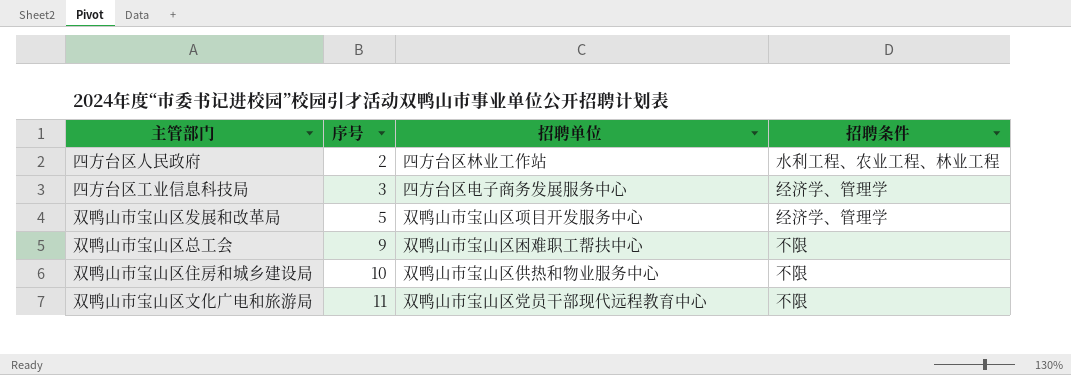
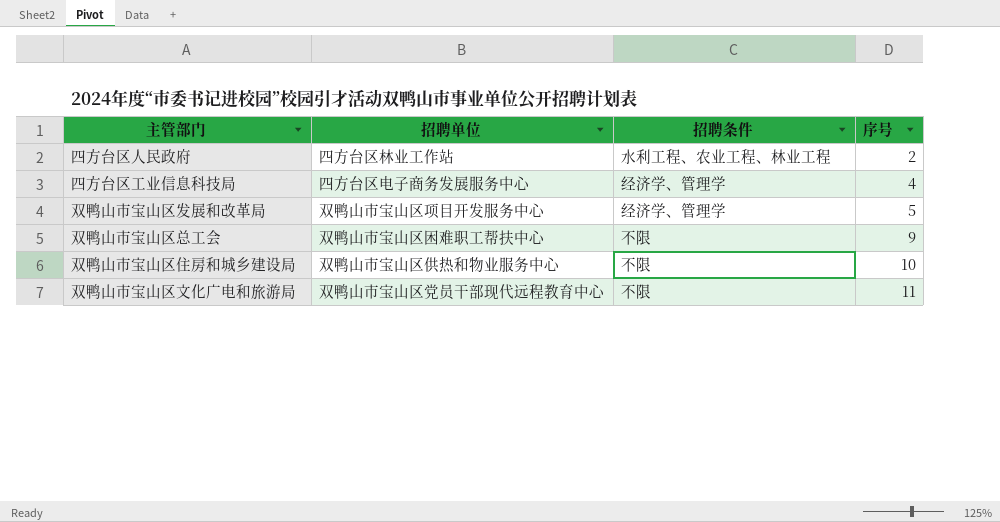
column 序号 | position: 2 -> 4
四方台区工业信息科技局 | 序号: 3 -> 4

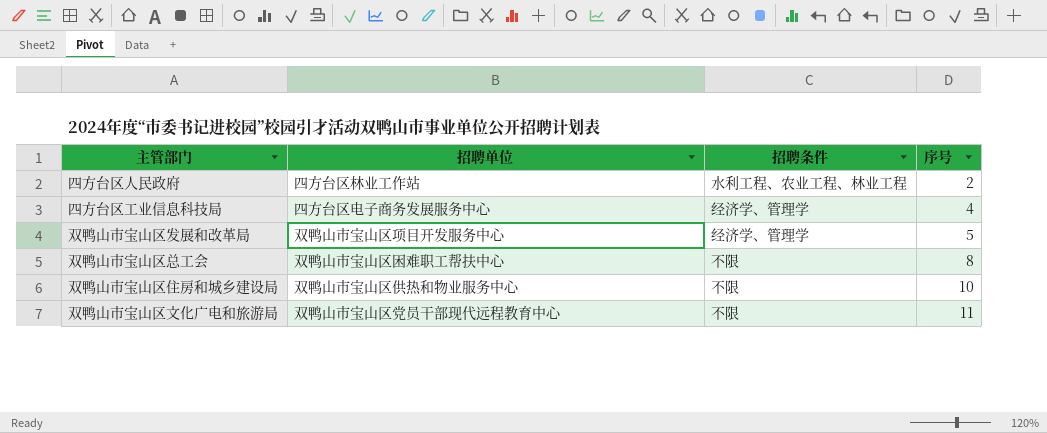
双鸭山市宝山区总工会 | 序号: 9 -> 8

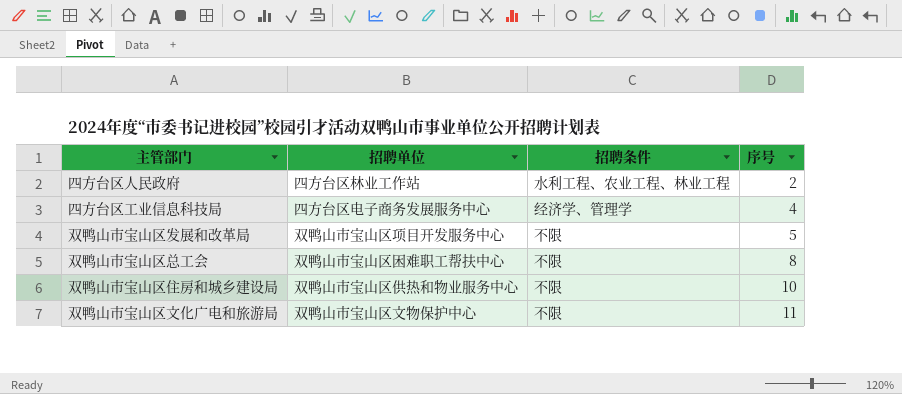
双鸭山市宝山区发展和改革局 | 招聘条件: 经济学、管理学 -> 不限
双鸭山市宝山区文化广电和旅游局 | 招聘单位: 双鸭山市宝山区党员干部现代远程教育中心 -> 双鸭山市宝山区文物保护中心

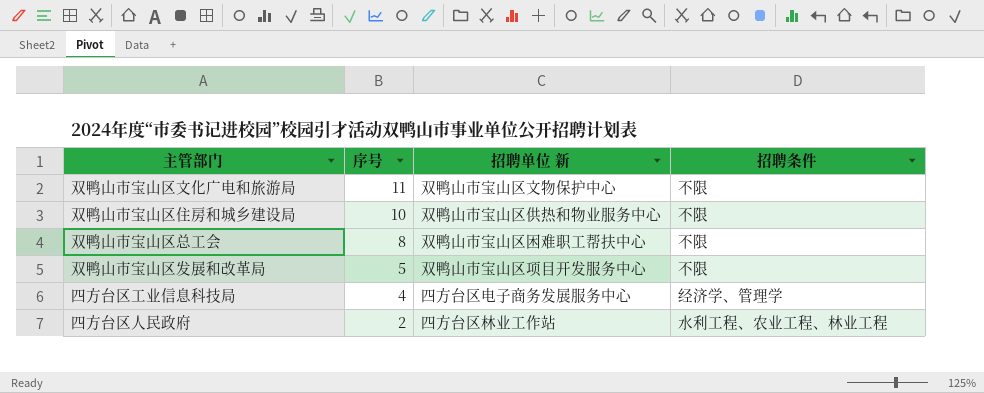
row order: 序号 ascending -> 序号 descending
column 序号 | position: 4 -> 2
column name: 招聘单位 -> 招聘单位 新

